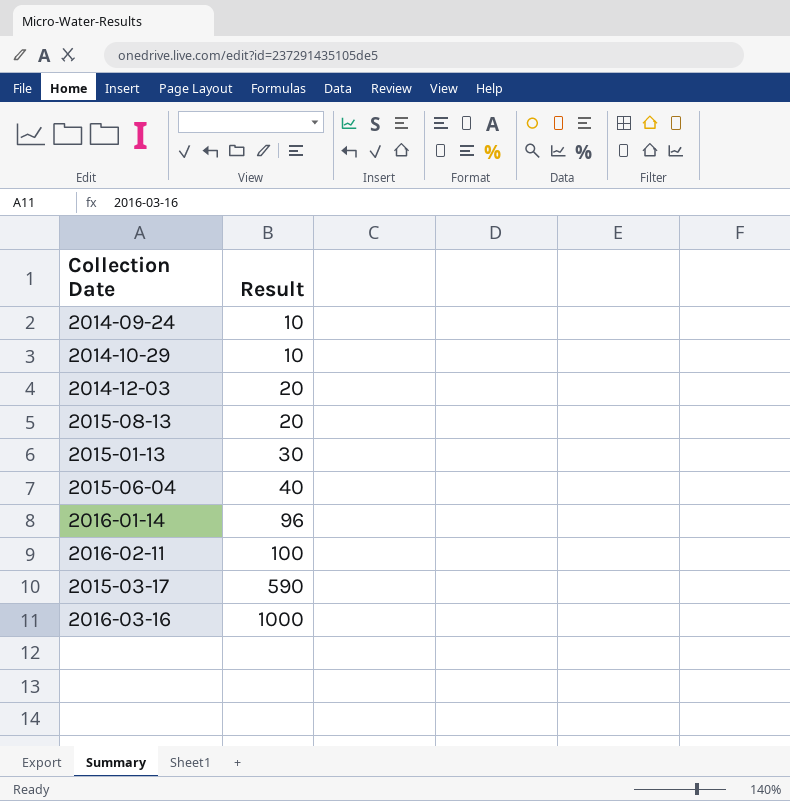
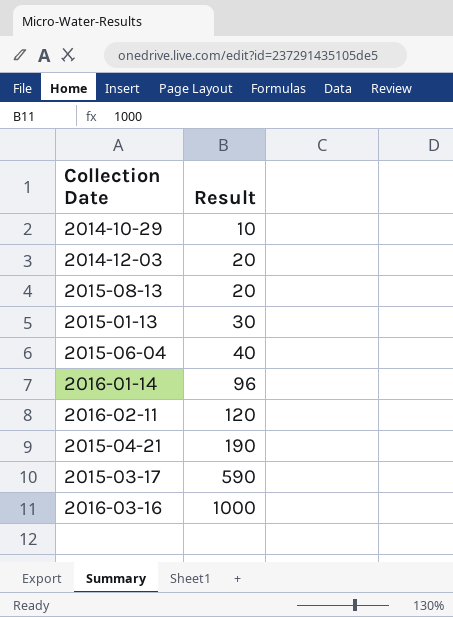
row 2014-09-24: 10 -> none
2016-02-11 | Result: 100 -> 120
row 2015-04-21: none -> 190

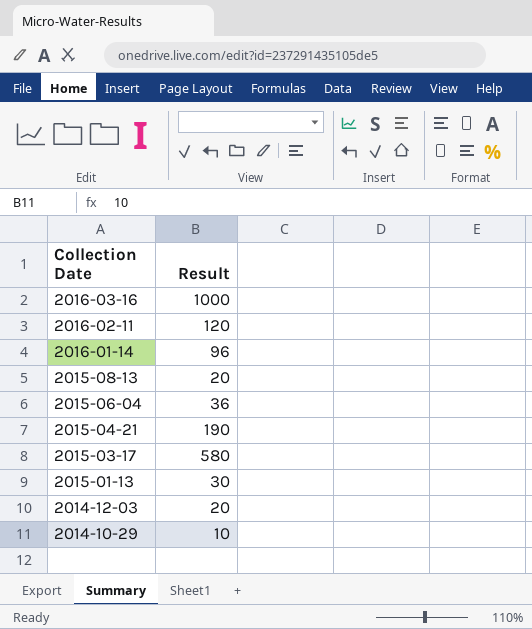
row order: Result ascending -> Collection Date descending
2015-06-04 | Result: 40 -> 36
2015-03-17 | Result: 590 -> 580

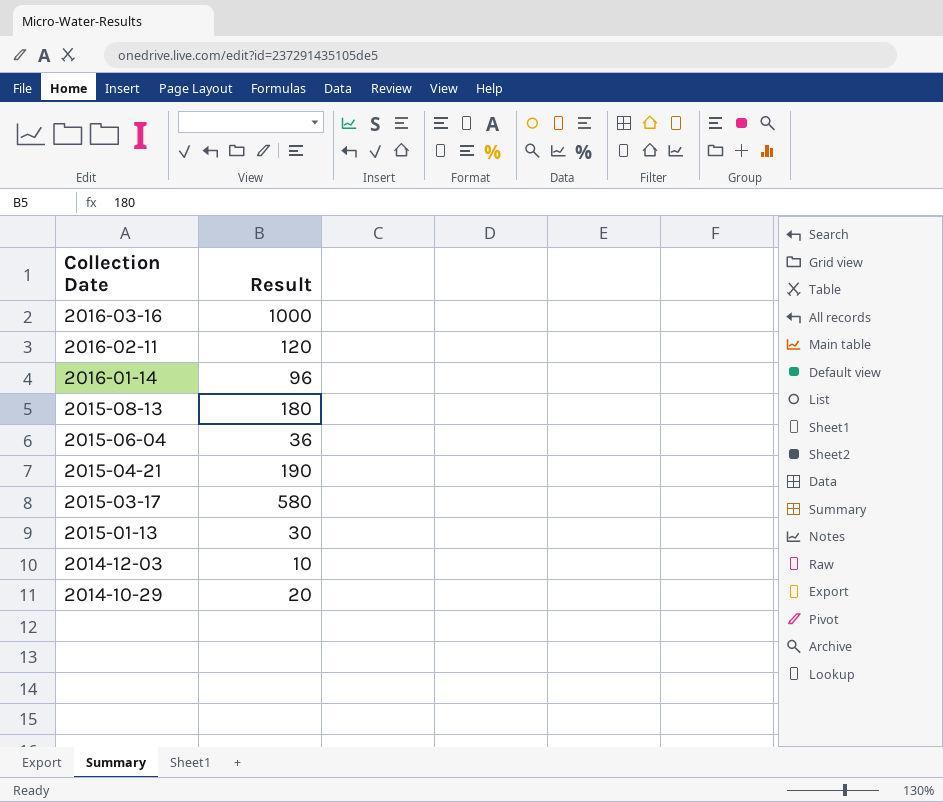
2015-08-13 | Result: 20 -> 180
2014-12-03 | Result: 20 -> 10
2014-10-29 | Result: 10 -> 20

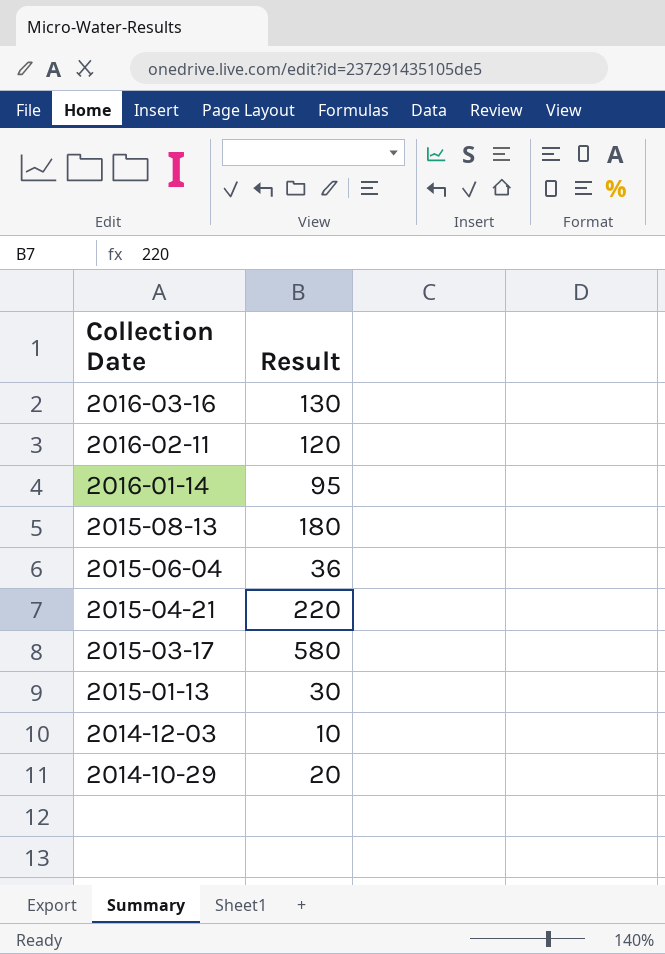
2016-03-16 | Result: 1000 -> 130
2016-01-14 | Result: 96 -> 95
2015-04-21 | Result: 190 -> 220

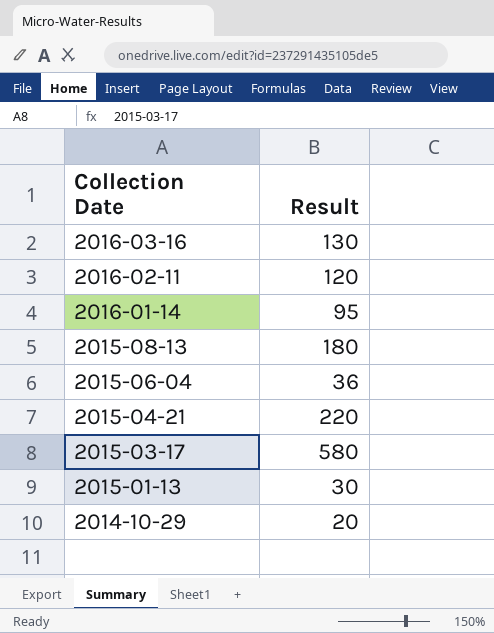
row 2014-12-03: 10 -> none

